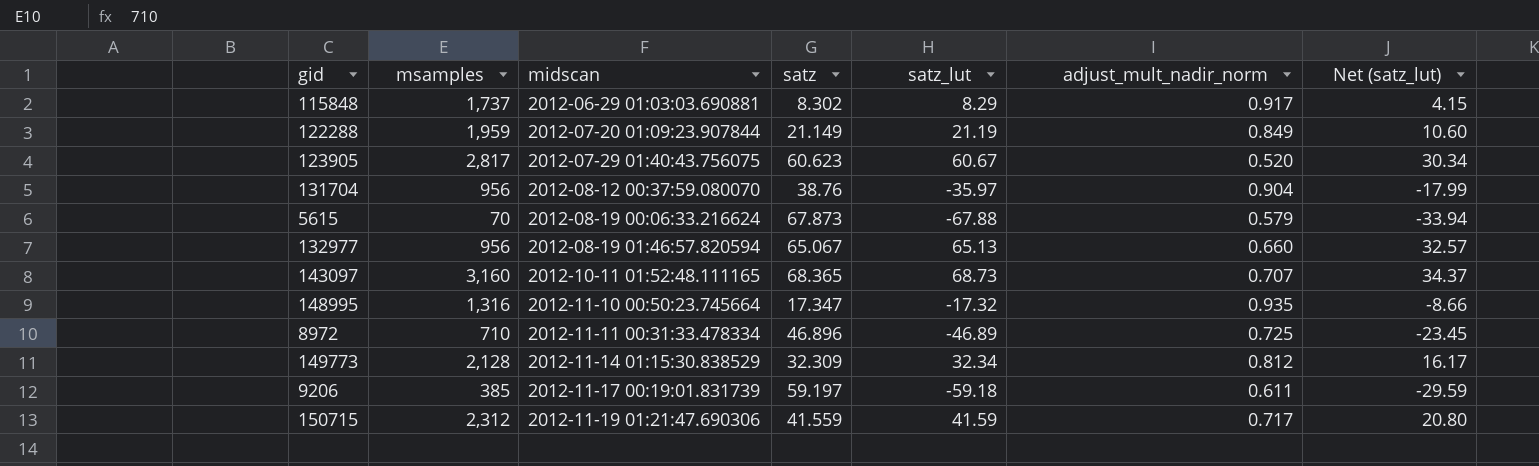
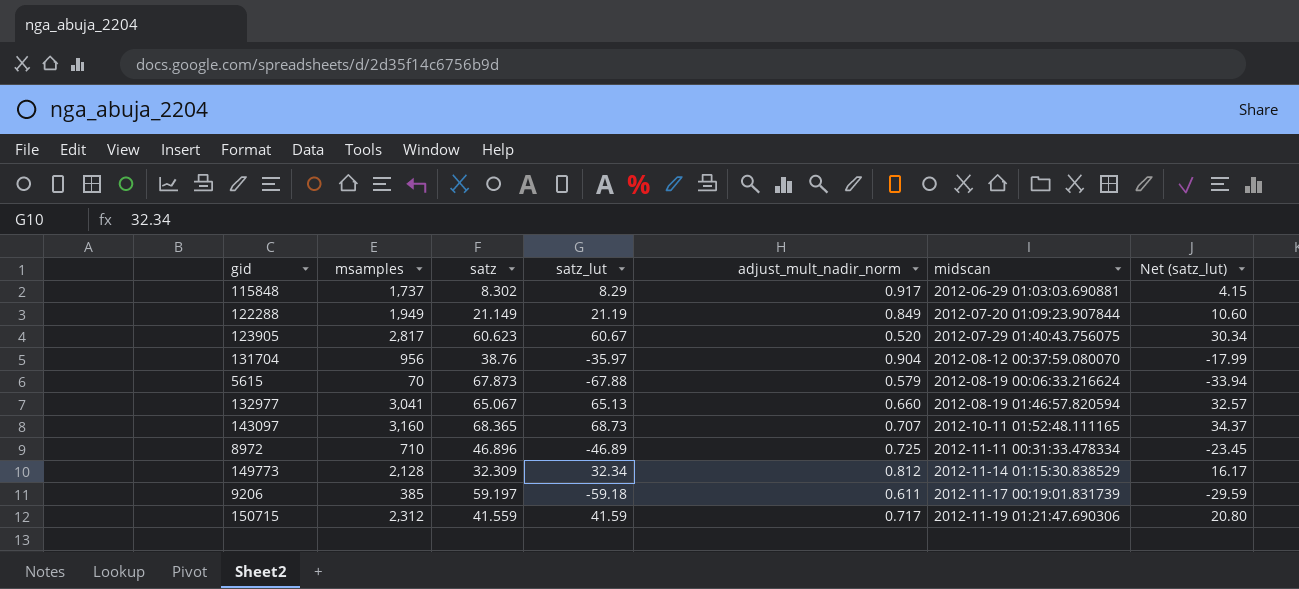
column midscan | position: 3 -> 6
row 148995: 1,316 | 2012-11-10 00:50:23.745664 | 17.347 | -17.32 | 0.935 | -8.66 -> none
122288 | msamples: 1,959 -> 1,949
132977 | msamples: 956 -> 3,041

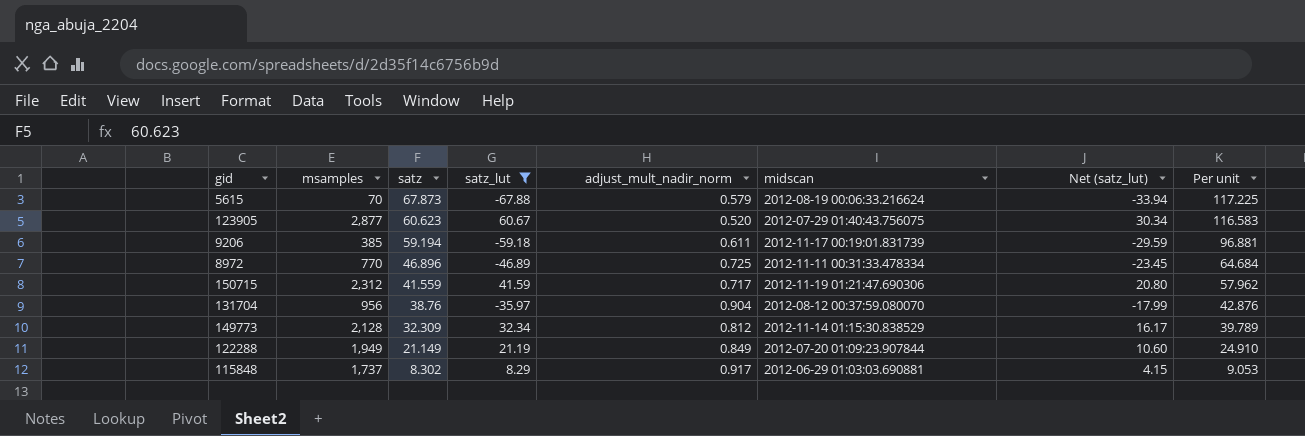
filter: none -> satz_lut <= 60.67
row order: midscan ascending -> satz descending
column Per unit | formula: none -> [satz] / [adjust_mult_nadir_norm]
123905 | msamples: 2,817 -> 2,877
9206 | satz: 59.197 -> 59.194
8972 | msamples: 710 -> 770

